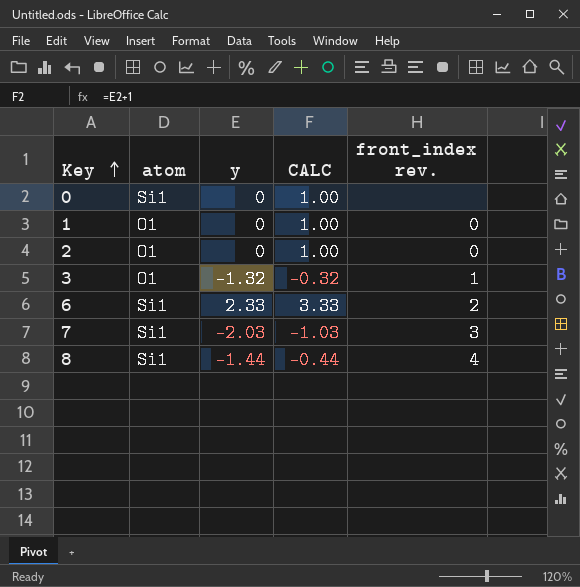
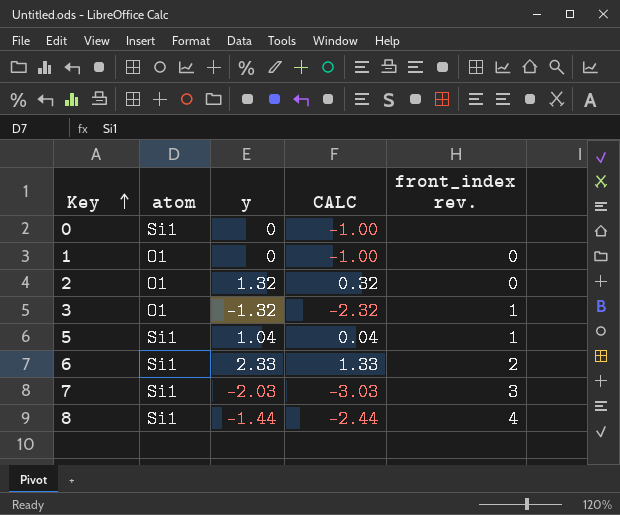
column CALC | formula: [y] + 1 -> [y] - 1
2 | y: 0 -> 1.32
row 5: none -> Si1 | 1.04 | 0.04 | 1

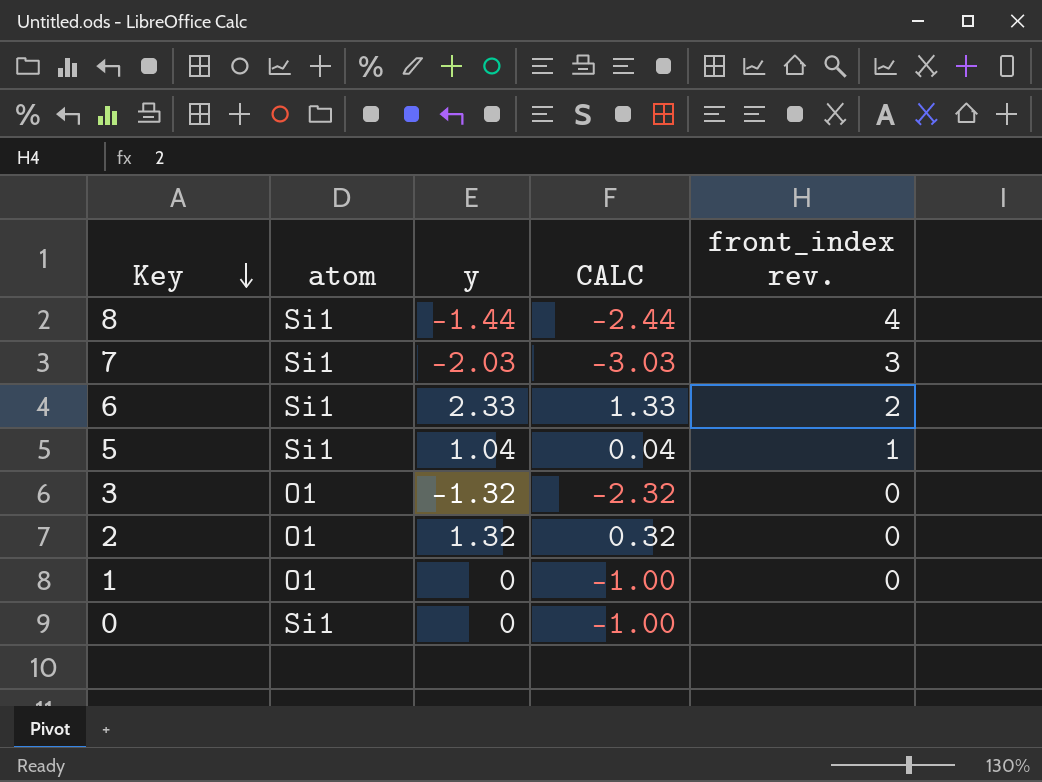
row order: Key ascending -> Key descending
3 | front_index rev.: 1 -> 0

